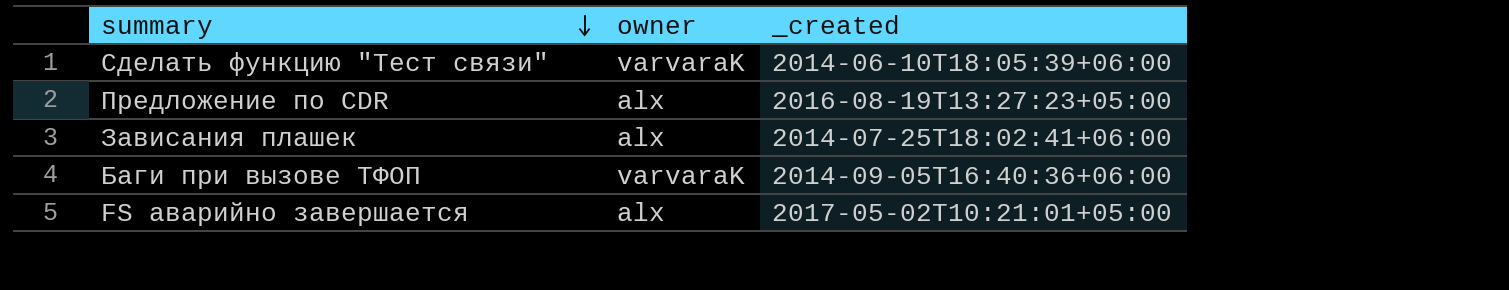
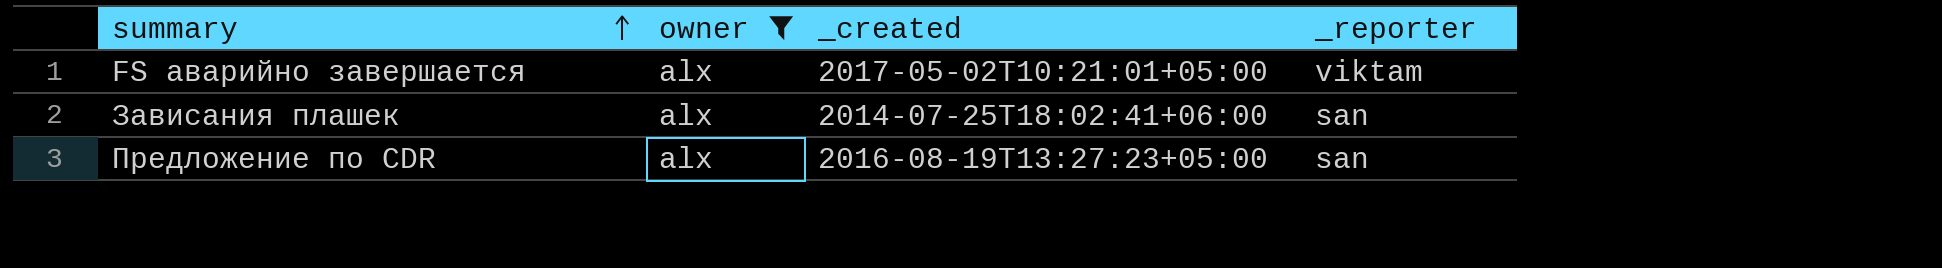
filter: none -> owner = alx
row order: summary descending -> summary ascending
column _reporter | position: none -> 4

